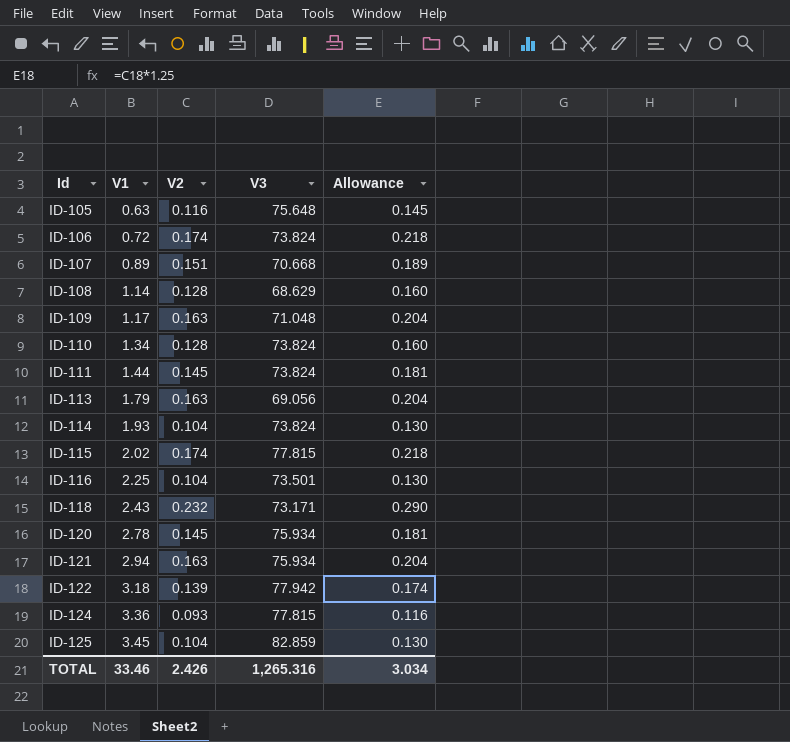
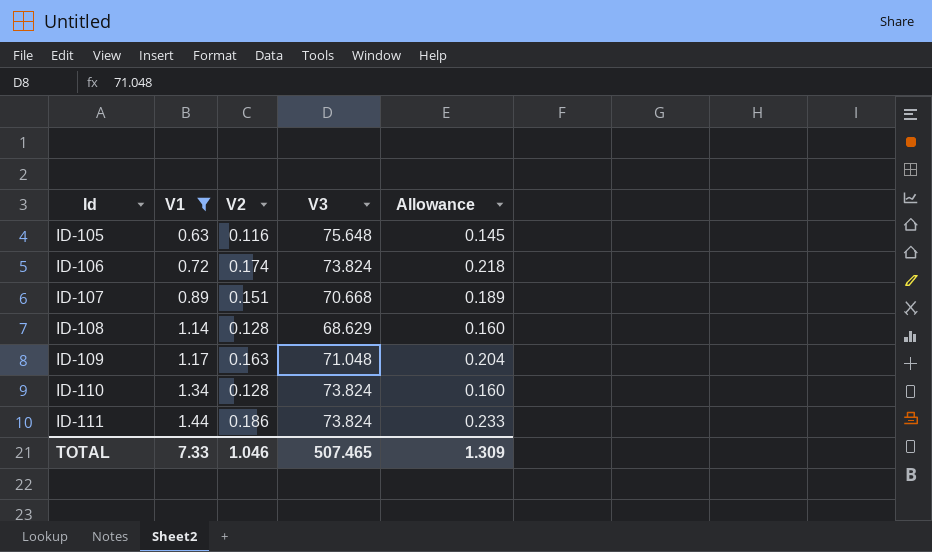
filter: none -> V1 <= 1.44
ID-111 | V2: 0.145 -> 0.186
ID-111 | Allowance: 0.181 -> 0.233
TOTAL | V1: 33.46 -> 7.33
TOTAL | V2: 2.426 -> 1.046
TOTAL | V3: 1,265.316 -> 507.465
TOTAL | Allowance: 3.034 -> 1.309

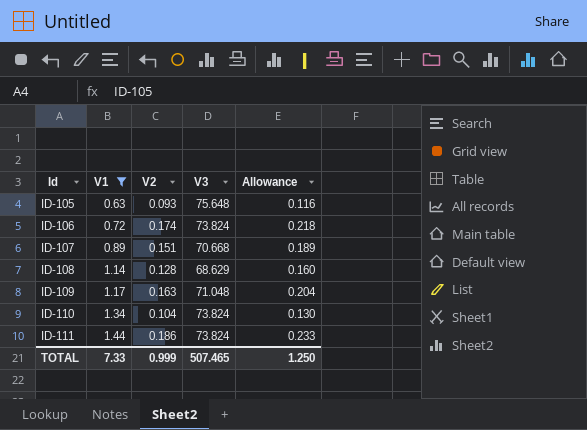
ID-105 | V2: 0.116 -> 0.093
ID-105 | Allowance: 0.145 -> 0.116
ID-110 | V2: 0.128 -> 0.104
ID-110 | Allowance: 0.160 -> 0.130
TOTAL | V2: 1.046 -> 0.999
TOTAL | Allowance: 1.309 -> 1.250

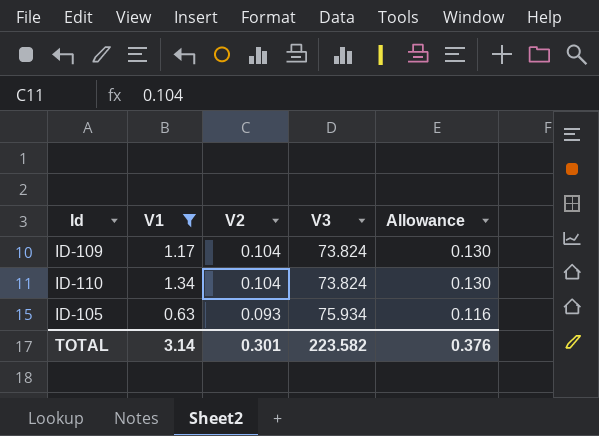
row order: Id ascending -> V2 descending
row ID-106: 0.72 | 0.174 | 73.824 | 0.218 -> none
row ID-107: 0.89 | 0.151 | 70.668 | 0.189 -> none
row ID-108: 1.14 | 0.128 | 68.629 | 0.160 -> none
row ID-111: 1.44 | 0.186 | 73.824 | 0.233 -> none
ID-109 | V2: 0.163 -> 0.104
ID-109 | V3: 71.048 -> 73.824
ID-109 | Allowance: 0.204 -> 0.130
ID-105 | V3: 75.648 -> 75.934
TOTAL | V1: 7.33 -> 3.14
TOTAL | V2: 0.999 -> 0.301
TOTAL | V3: 507.465 -> 223.582
TOTAL | Allowance: 1.250 -> 0.376

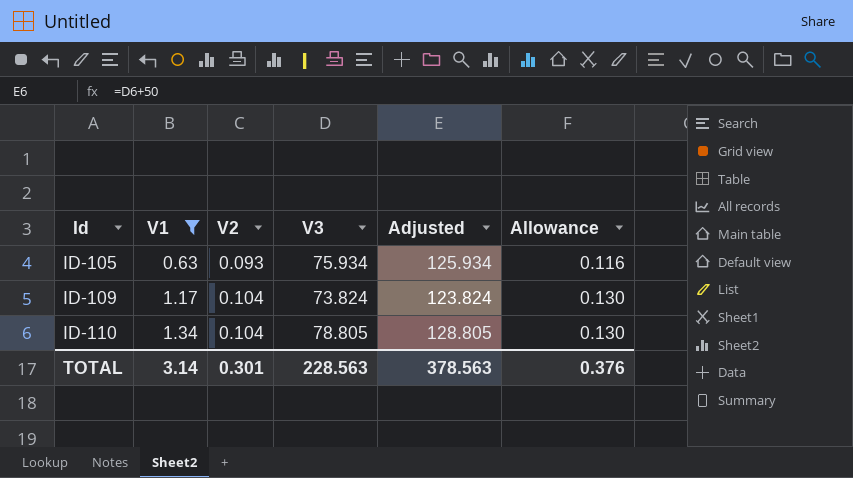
row order: V2 descending -> Id ascending
column Adjusted | formula: none -> [V3] + 50
ID-110 | V3: 73.824 -> 78.805
TOTAL | V3: 223.582 -> 228.563

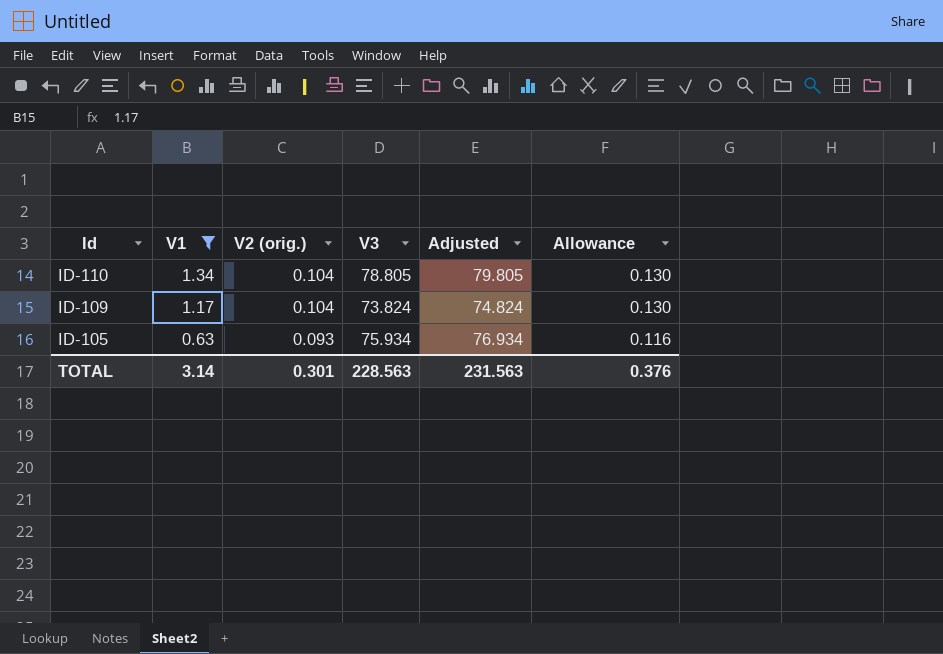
row order: Id ascending -> Id descending
column name: V2 -> V2 (orig.)
column Adjusted | formula: [V3] + 50 -> [V3] + 1
TOTAL | Adjusted: 378.563 -> 231.563

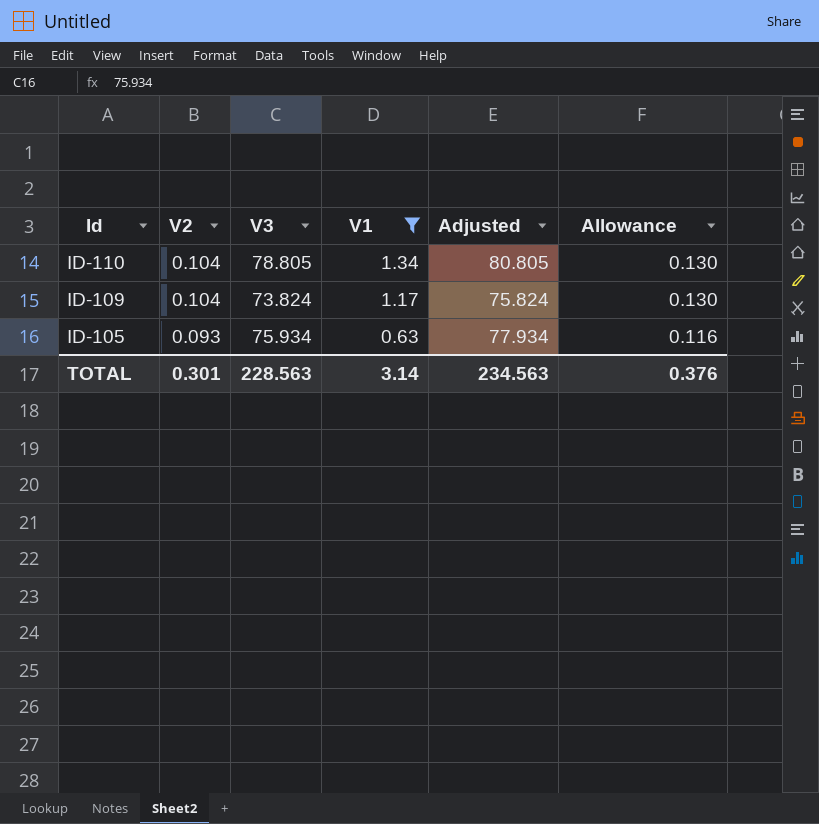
column name: V2 (orig.) -> V2
column V1 | position: 2 -> 4
column Adjusted | formula: [V3] + 1 -> [V3] + 2
TOTAL | Adjusted: 231.563 -> 234.563

